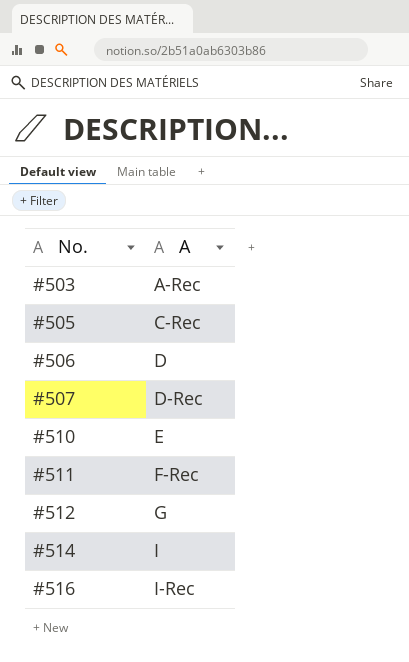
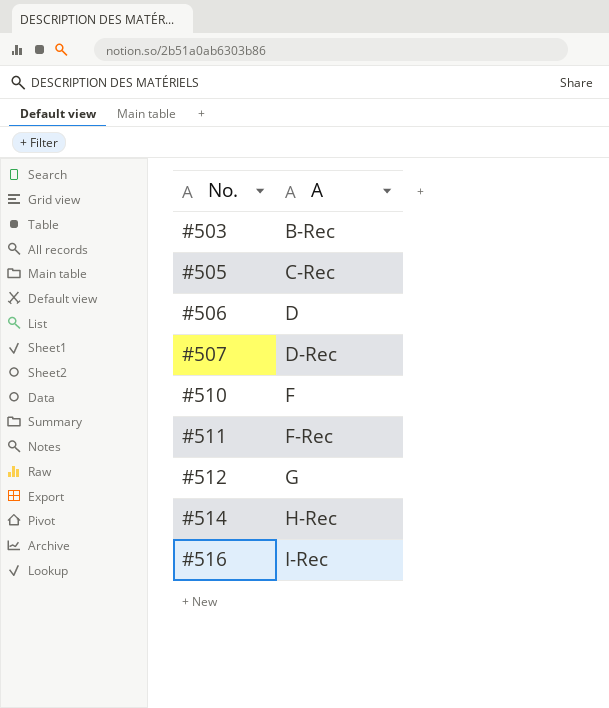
#503 | A: A-Rec -> B-Rec
#510 | A: E -> F
#514 | A: I -> H-Rec

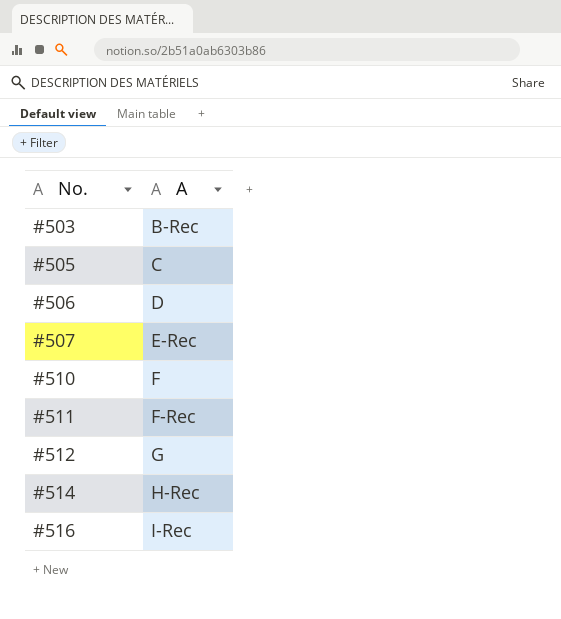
#505 | A: C-Rec -> C
#507 | A: D-Rec -> E-Rec

